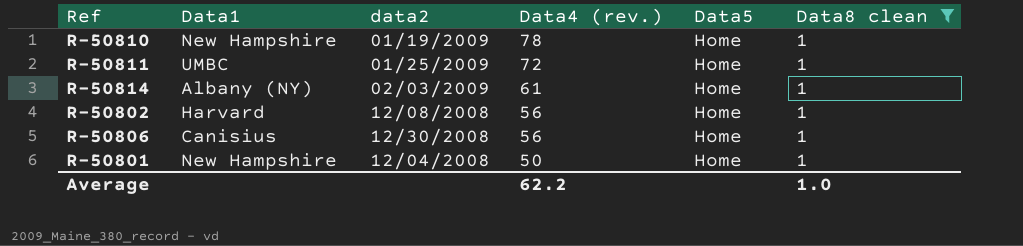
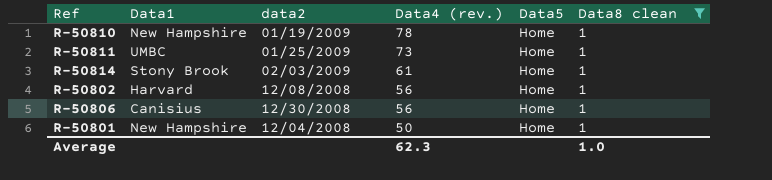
R-50811 | Data4 (rev.): 72 -> 73
R-50814 | Data1: Albany (NY) -> Stony Brook
Average | Data4 (rev.): 62.2 -> 62.3

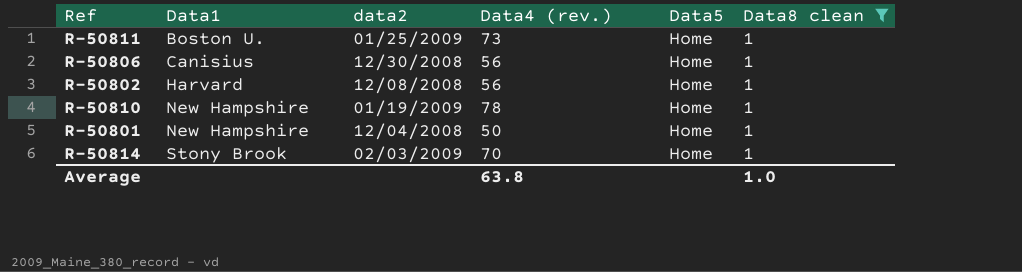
row order: Data4 (rev.) descending -> Data1 ascending
R-50811 | Data1: UMBC -> Boston U.
R-50814 | Data4 (rev.): 61 -> 70
Average | Data4 (rev.): 62.3 -> 63.8

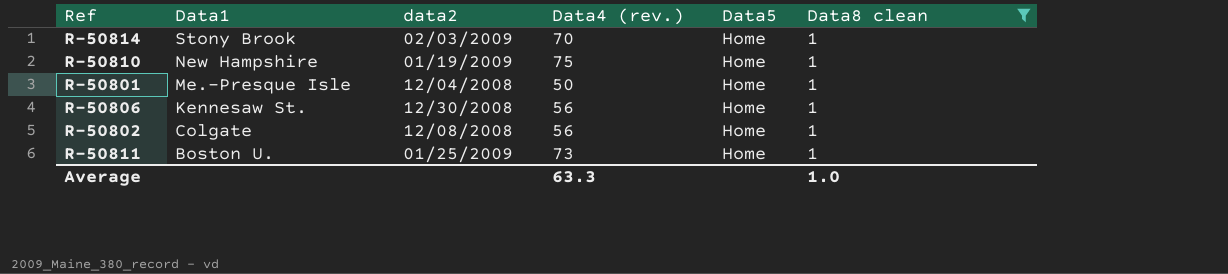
row order: Data1 ascending -> Data1 descending
R-50810 | Data4 (rev.): 78 -> 75
R-50801 | Data1: New Hampshire -> Me.-Presque Isle
R-50806 | Data1: Canisius -> Kennesaw St.
R-50802 | Data1: Harvard -> Colgate
Average | Data4 (rev.): 63.8 -> 63.3

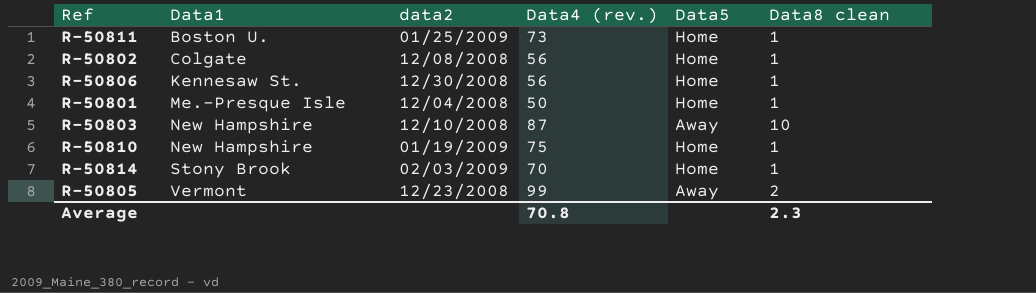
filter: Data8 clean = 1 -> none
row order: Data1 descending -> Data1 ascending
Average | Data4 (rev.): 63.3 -> 70.8
Average | Data8 clean: 1.0 -> 2.3

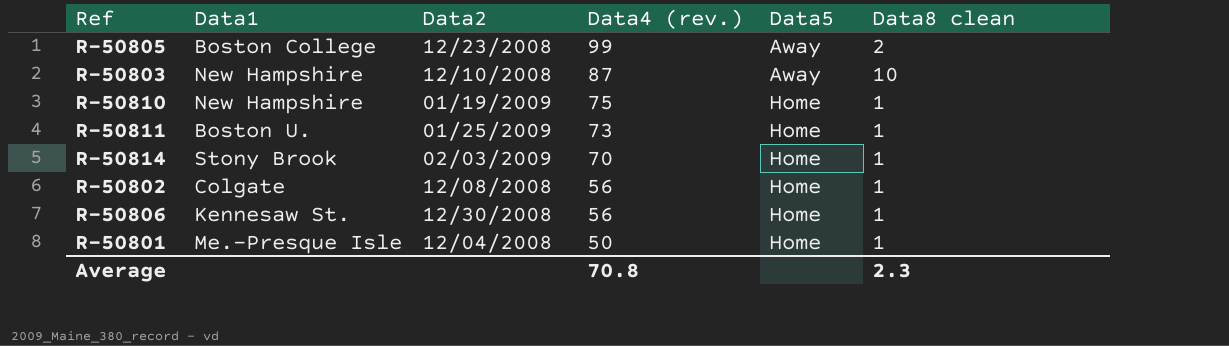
row order: Data1 ascending -> Data4 (rev.) descending
column name: data2 -> Data2
R-50805 | Data1: Vermont -> Boston College

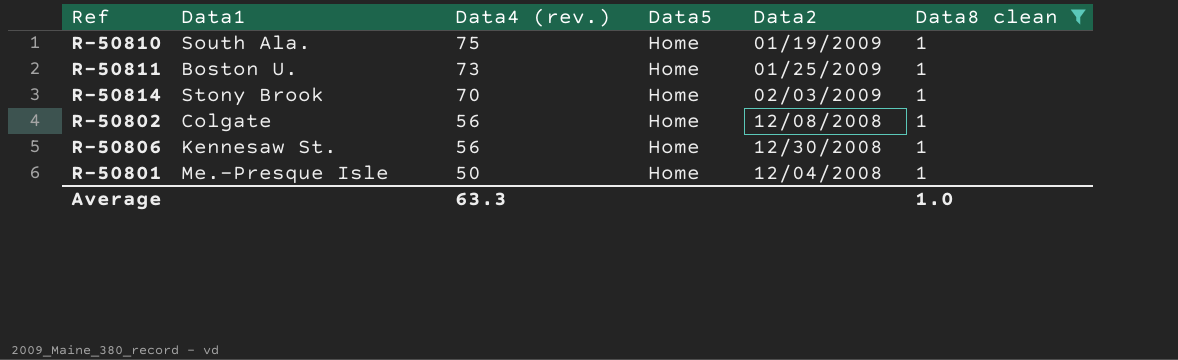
filter: none -> Data8 clean = 1
column Data2 | position: 3 -> 5
R-50810 | Data1: New Hampshire -> South Ala.
Average | Data4 (rev.): 70.8 -> 63.3
Average | Data8 clean: 2.3 -> 1.0

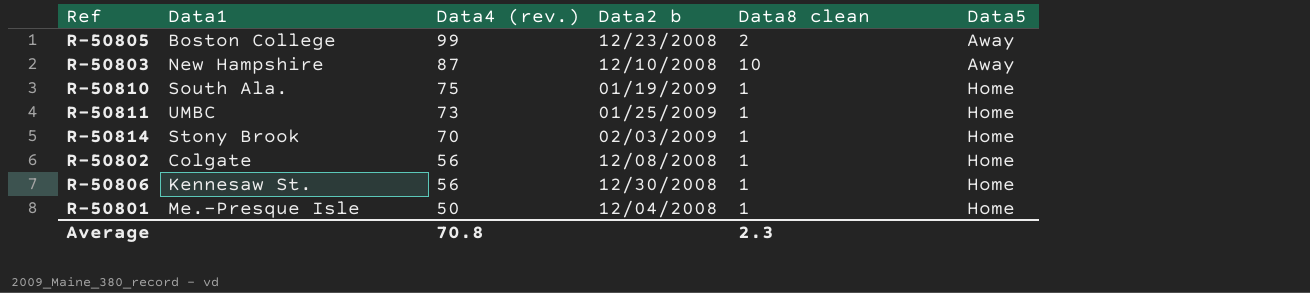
filter: Data8 clean = 1 -> none
column name: Data2 -> Data2 b
column Data5 | position: 4 -> 6
R-50811 | Data1: Boston U. -> UMBC
Average | Data4 (rev.): 63.3 -> 70.8
Average | Data8 clean: 1.0 -> 2.3

